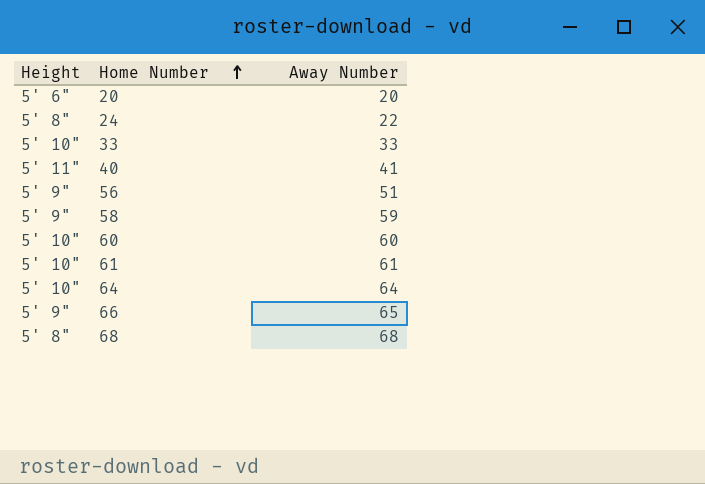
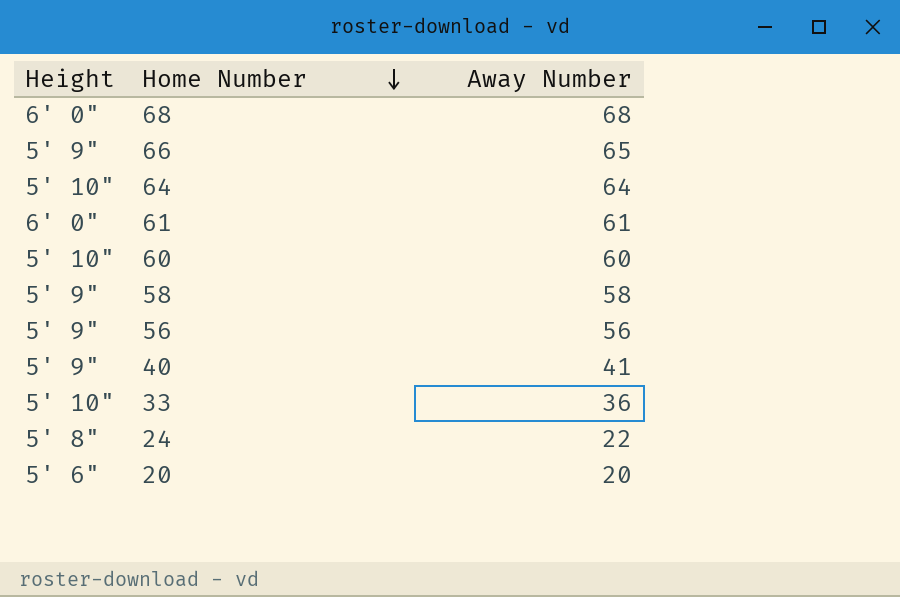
row order: Home Number ascending -> Home Number descending
68 | Height: 5' 8" -> 6' 0"
61 | Height: 5' 10" -> 6' 0"
58 | Away Number: 59 -> 58
56 | Away Number: 51 -> 56
40 | Height: 5' 11" -> 5' 9"
33 | Away Number: 33 -> 36

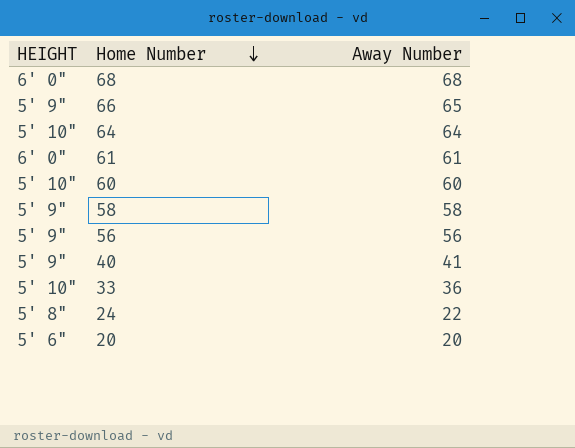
column name: Height -> HEIGHT

